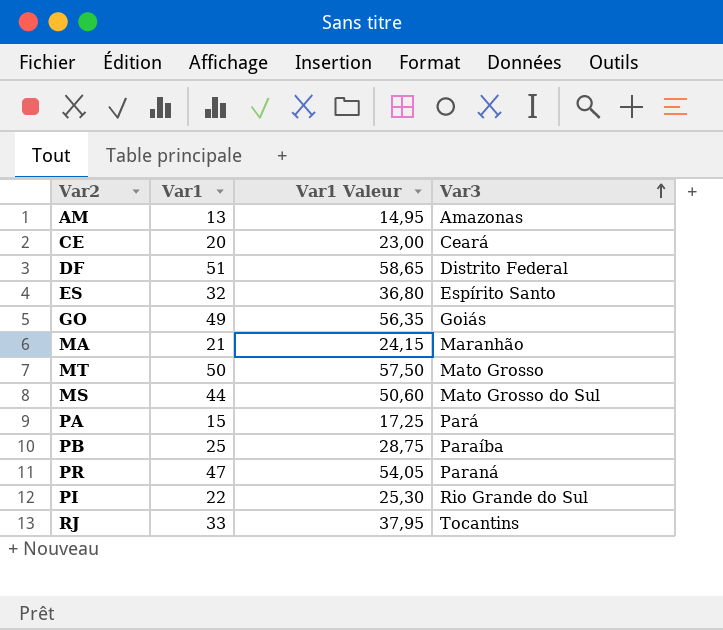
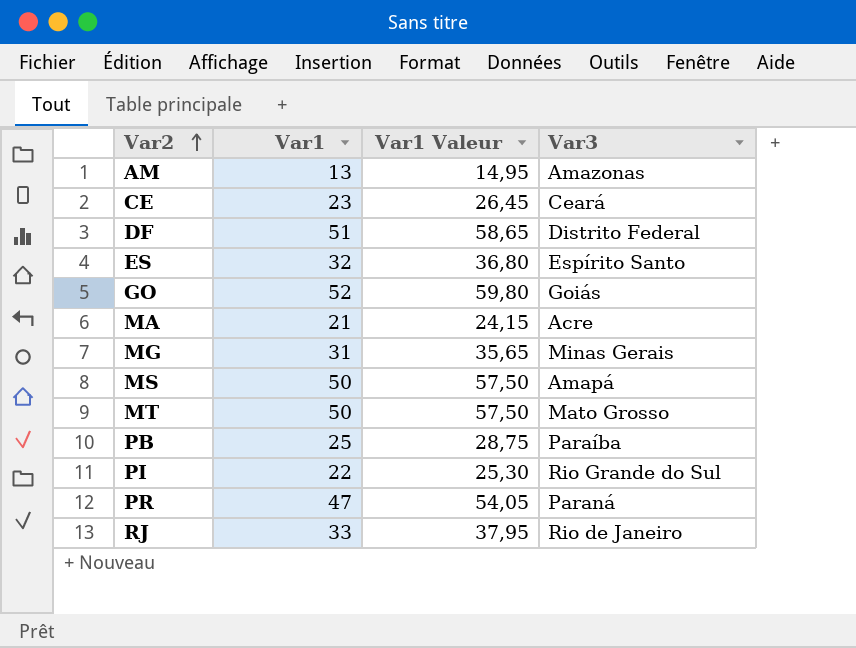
row order: Var3 ascending -> Var2 ascending
row PA: 15 | 17,25 | Pará -> none
CE | Var1: 20 -> 23
CE | Var1 Valeur: 23,00 -> 26,45
GO | Var1: 49 -> 52
GO | Var1 Valeur: 56,35 -> 59,80
MA | Var3: Maranhão -> Acre
row MG: none -> 31 | 35,65 | Minas Gerais
MS | Var1: 44 -> 50
MS | Var1 Valeur: 50,60 -> 57,50
MS | Var3: Mato Grosso do Sul -> Amapá
RJ | Var3: Tocantins -> Rio de Janeiro

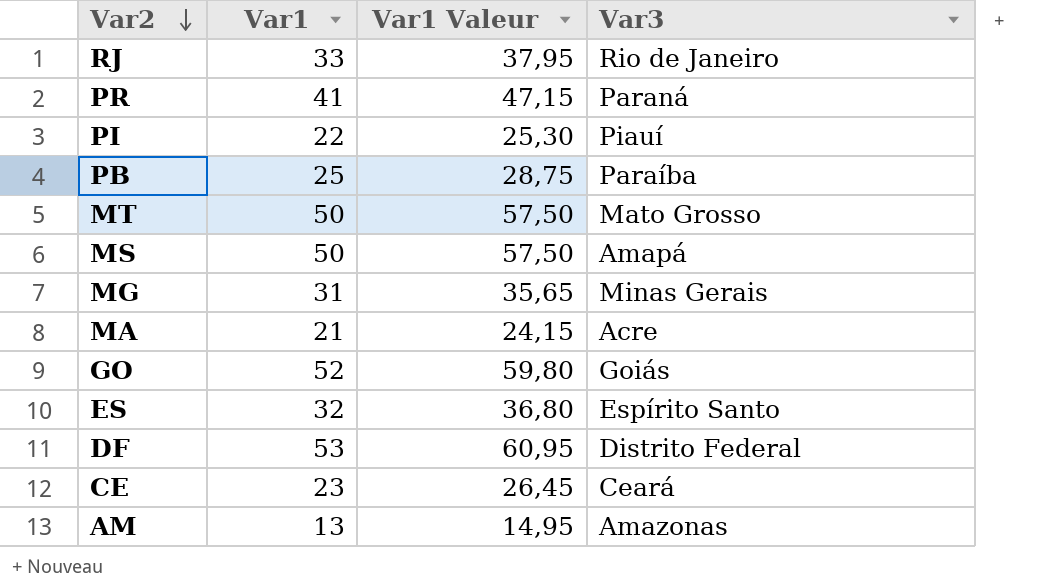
row order: Var2 ascending -> Var2 descending
PR | Var1: 47 -> 41
PR | Var1 Valeur: 54,05 -> 47,15
PI | Var3: Rio Grande do Sul -> Piauí
DF | Var1: 51 -> 53
DF | Var1 Valeur: 58,65 -> 60,95

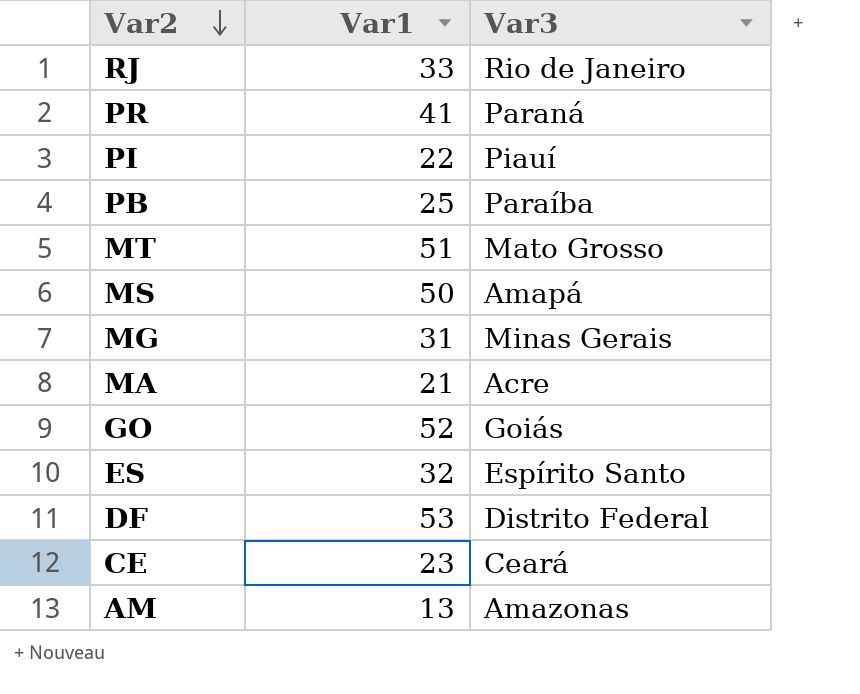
column Var1 Valeur | formula: [Var1] * 1,15 -> none
MT | Var1: 50 -> 51

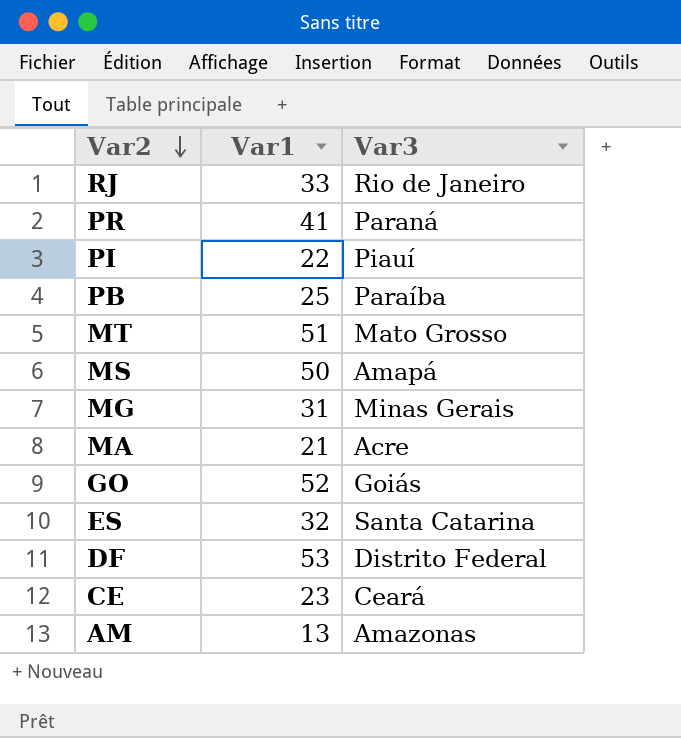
ES | Var3: Espírito Santo -> Santa Catarina

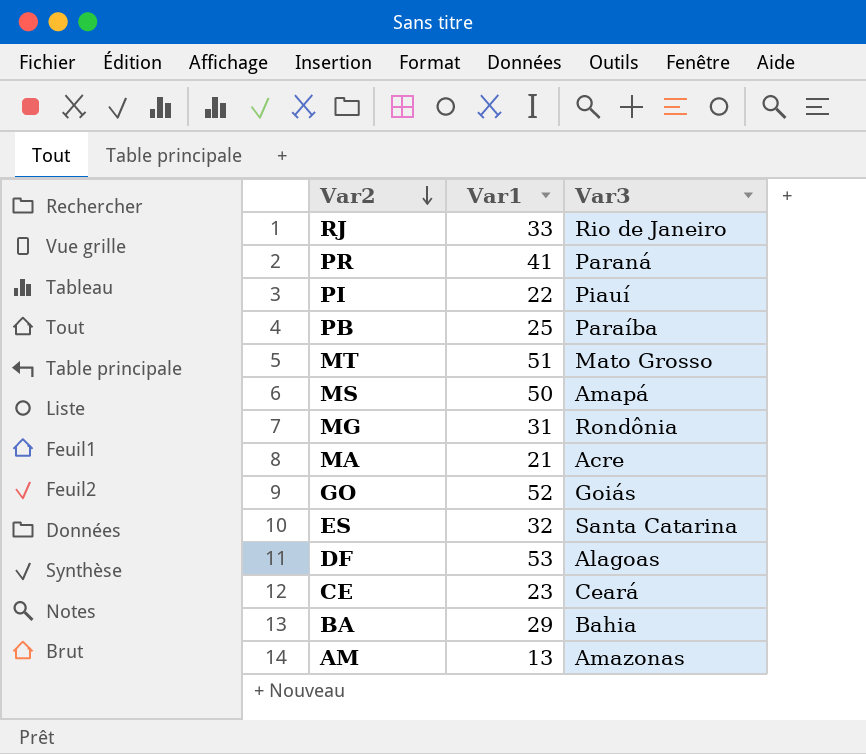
MG | Var3: Minas Gerais -> Rondônia
DF | Var3: Distrito Federal -> Alagoas
row BA: none -> 29 | Bahia

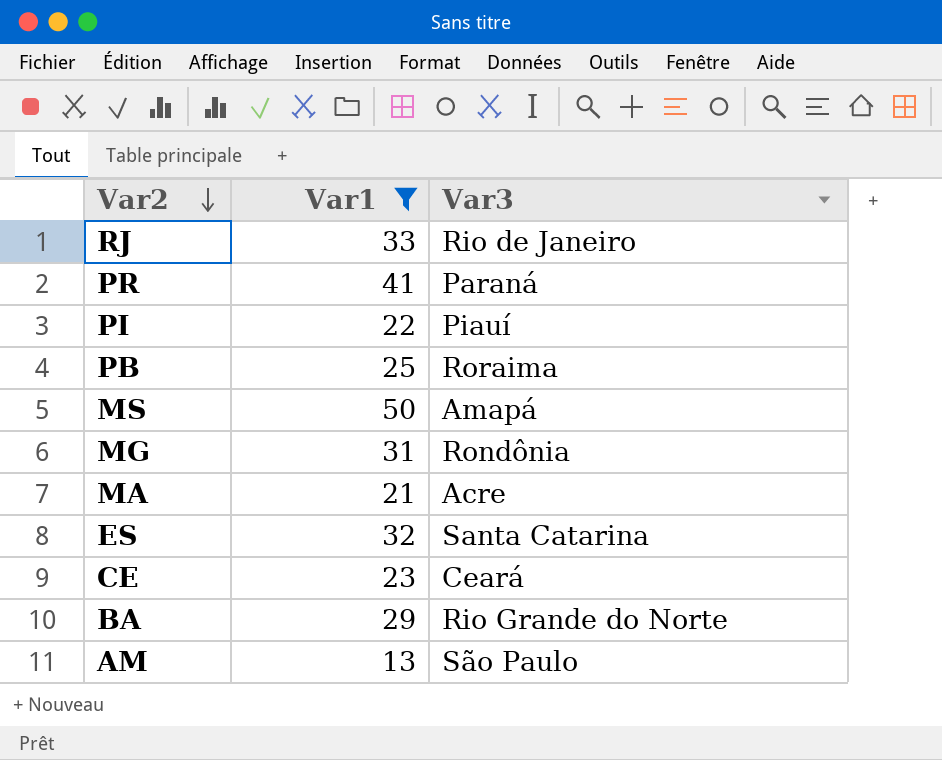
filter: none -> Var1 <= 50
PB | Var3: Paraíba -> Roraima
BA | Var3: Bahia -> Rio Grande do Norte
AM | Var3: Amazonas -> São Paulo

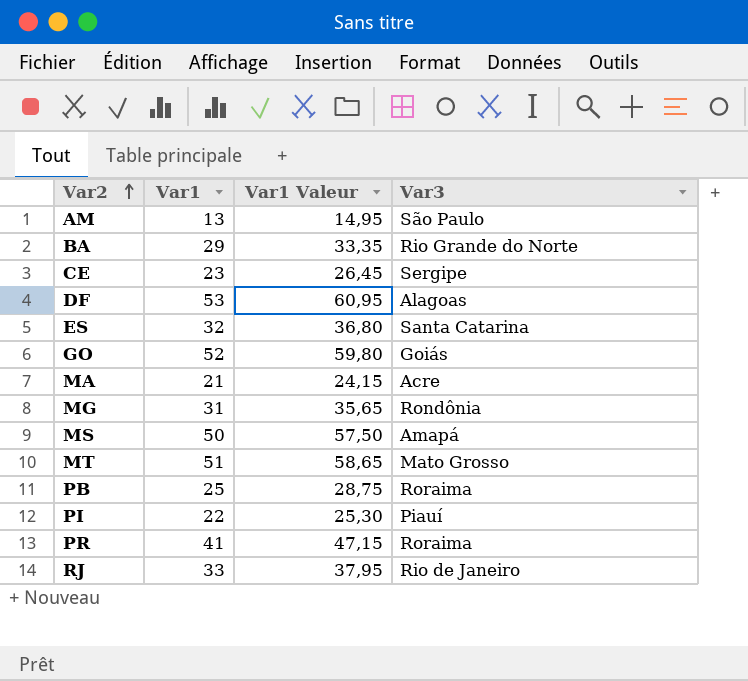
filter: Var1 <= 50 -> none
row order: Var2 descending -> Var2 ascending
column Var1 Valeur | formula: none -> [Var1] * 1,15
CE | Var3: Ceará -> Sergipe
PR | Var3: Paraná -> Roraima

